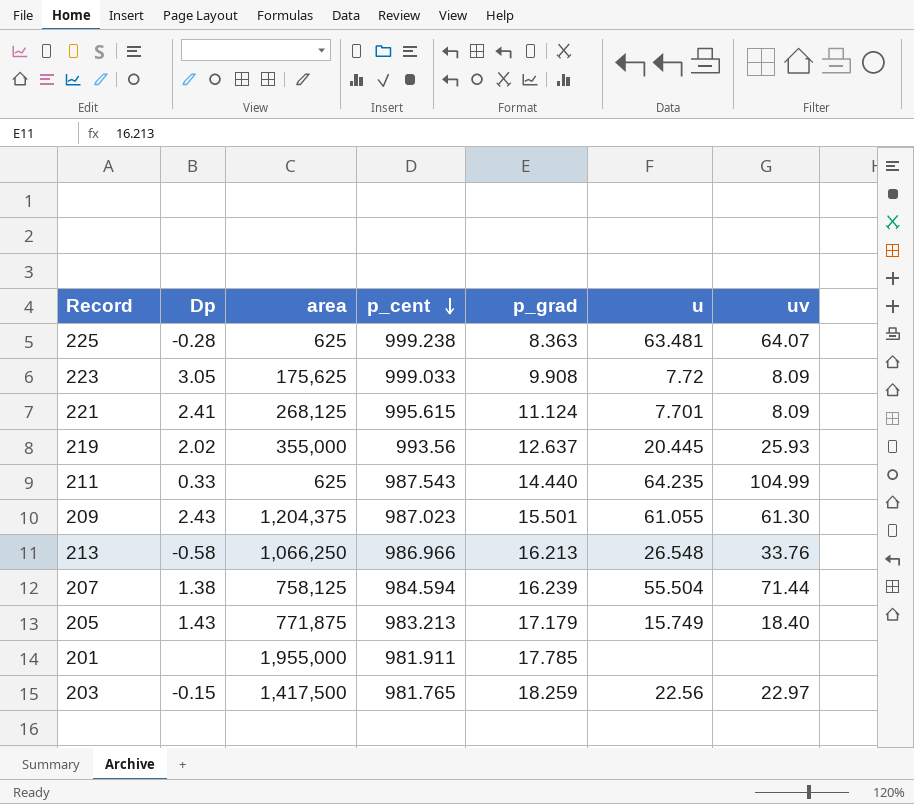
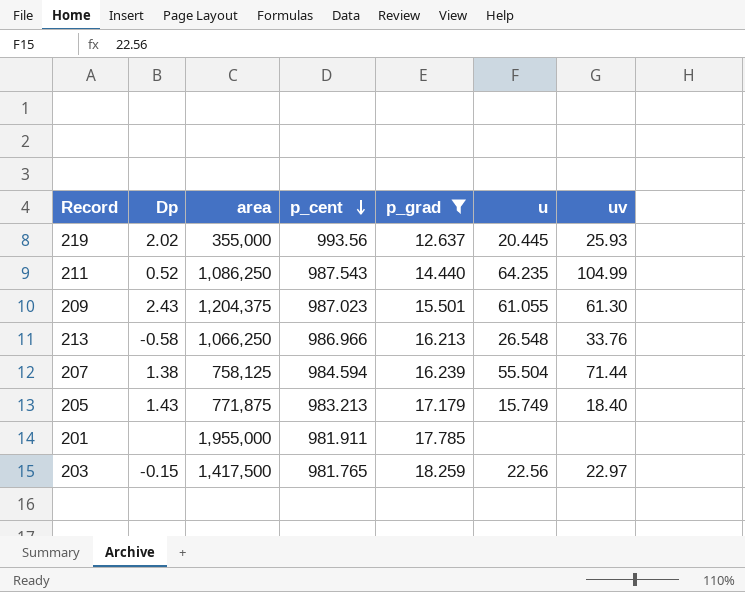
filter: none -> p_grad >= 12.637
211 | Dp: 0.33 -> 0.52
211 | area: 625 -> 1,086,250

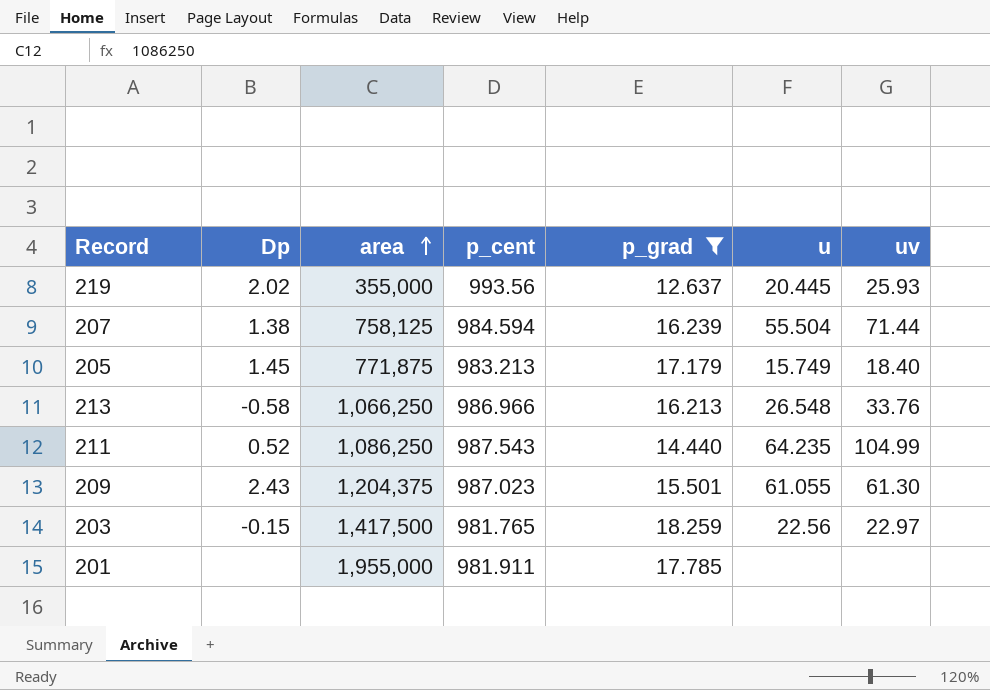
row order: p_cent descending -> area ascending
205 | Dp: 1.43 -> 1.45

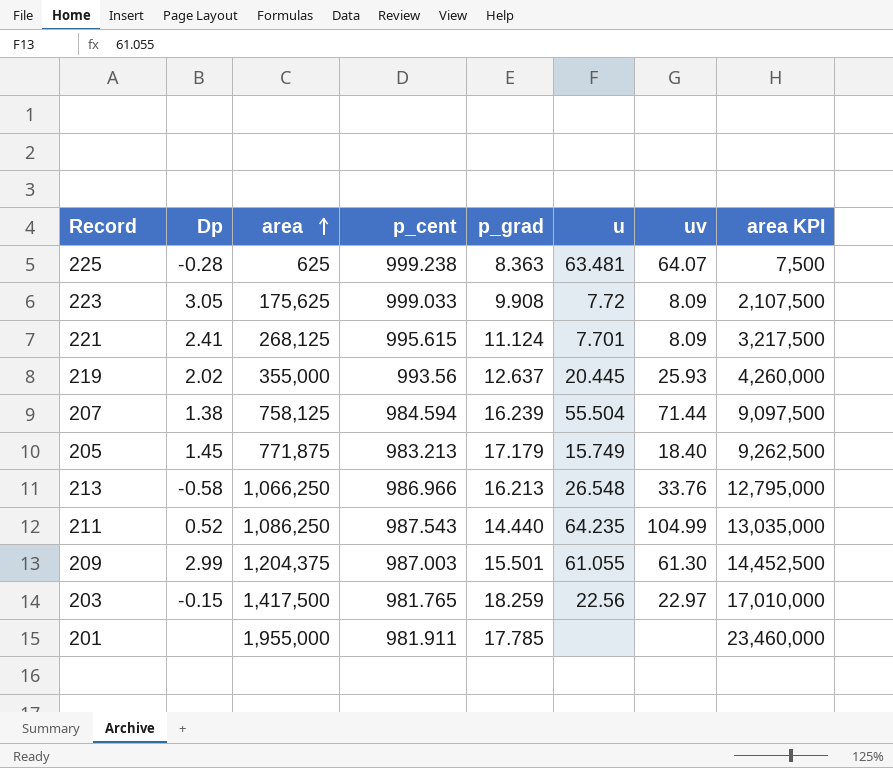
filter: p_grad >= 12.637 -> none
column area KPI | formula: none -> [area] * 12
209 | Dp: 2.43 -> 2.99
209 | p_cent: 987.023 -> 987.003

